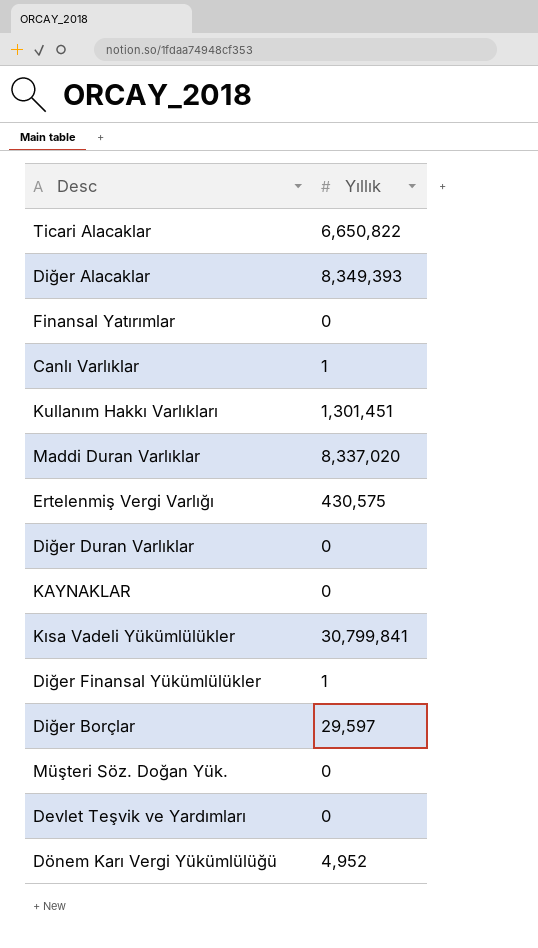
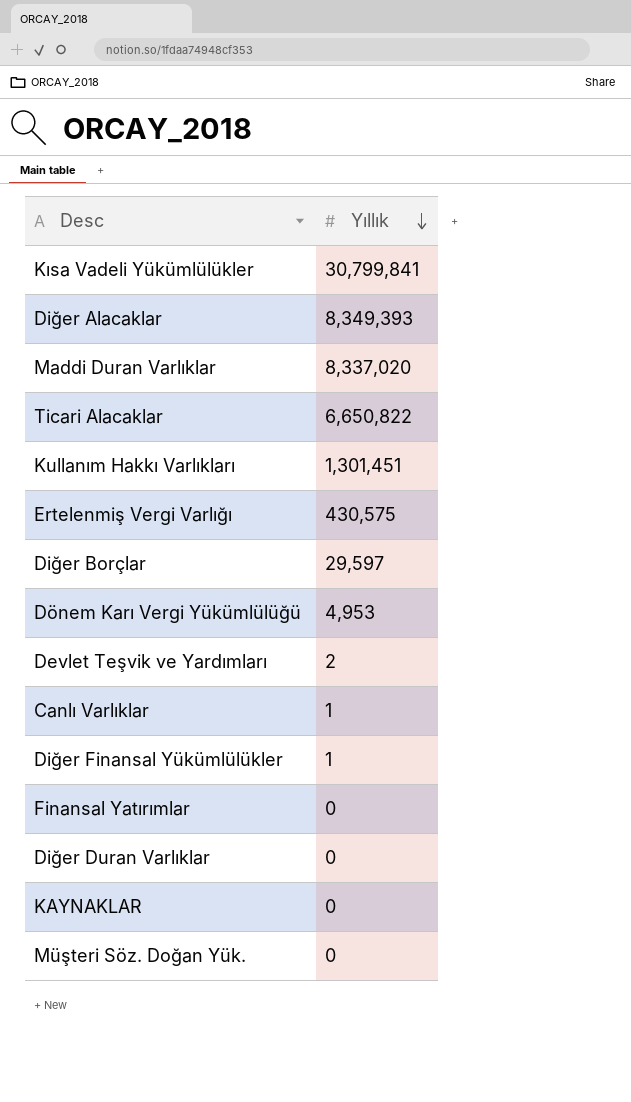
row order: none -> Yıllık descending
Dönem Karı Vergi Yükümlülüğü | Yıllık: 4,952 -> 4,953
Devlet Teşvik ve Yardımları | Yıllık: 0 -> 2

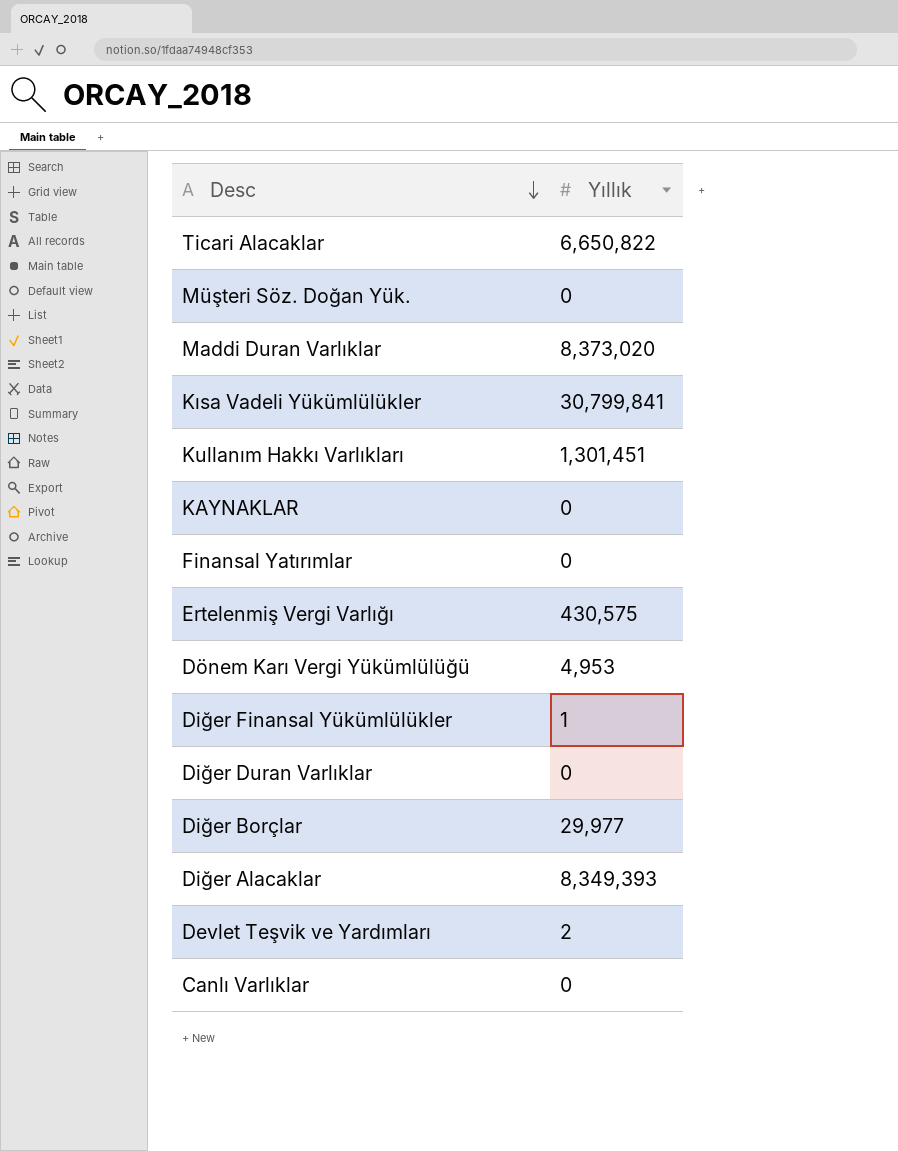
row order: Yıllık descending -> Desc descending
Maddi Duran Varlıklar | Yıllık: 8,337,020 -> 8,373,020
Diğer Borçlar | Yıllık: 29,597 -> 29,977
Canlı Varlıklar | Yıllık: 1 -> 0

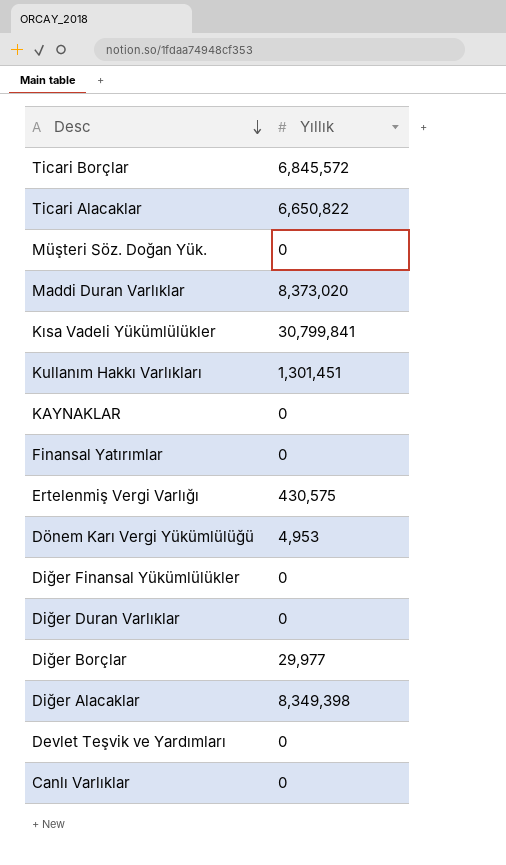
row Ticari Borçlar: none -> 6,845,572
Diğer Finansal Yükümlülükler | Yıllık: 1 -> 0
Diğer Alacaklar | Yıllık: 8,349,393 -> 8,349,398
Devlet Teşvik ve Yardımları | Yıllık: 2 -> 0

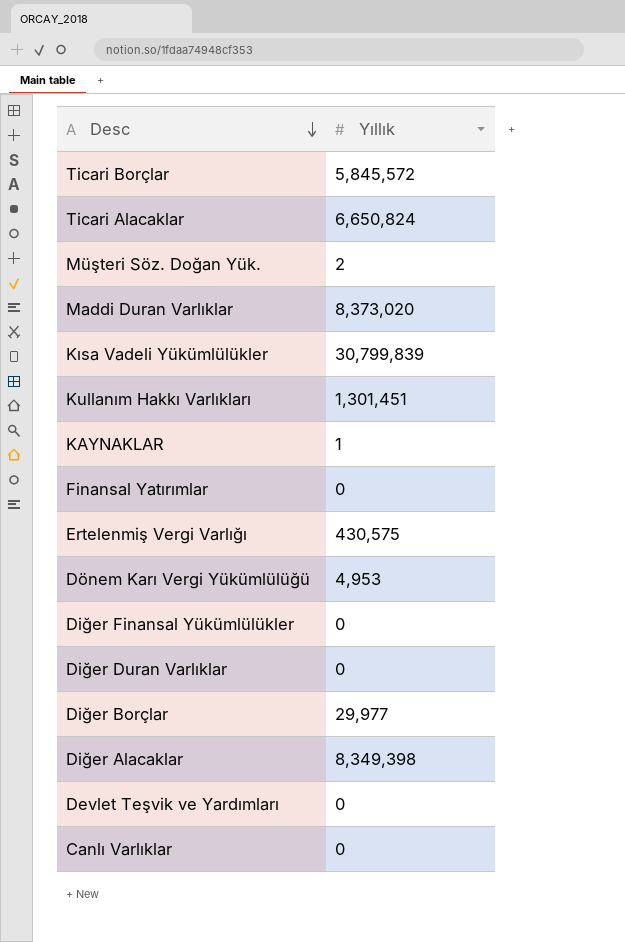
Ticari Borçlar | Yıllık: 6,845,572 -> 5,845,572
Ticari Alacaklar | Yıllık: 6,650,822 -> 6,650,824
Müşteri Söz. Doğan Yük. | Yıllık: 0 -> 2
Kısa Vadeli Yükümlülükler | Yıllık: 30,799,841 -> 30,799,839
KAYNAKLAR | Yıllık: 0 -> 1

